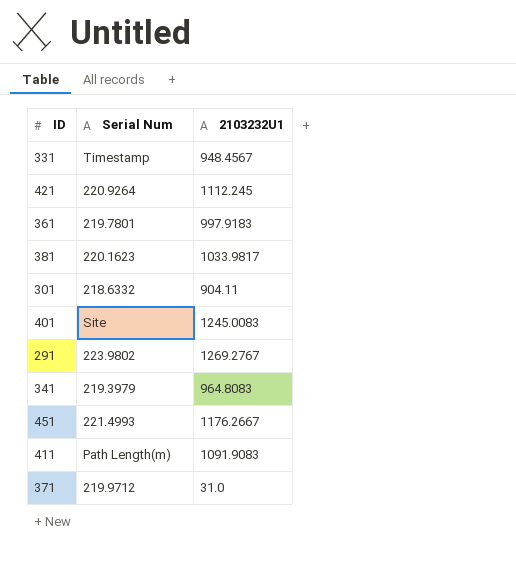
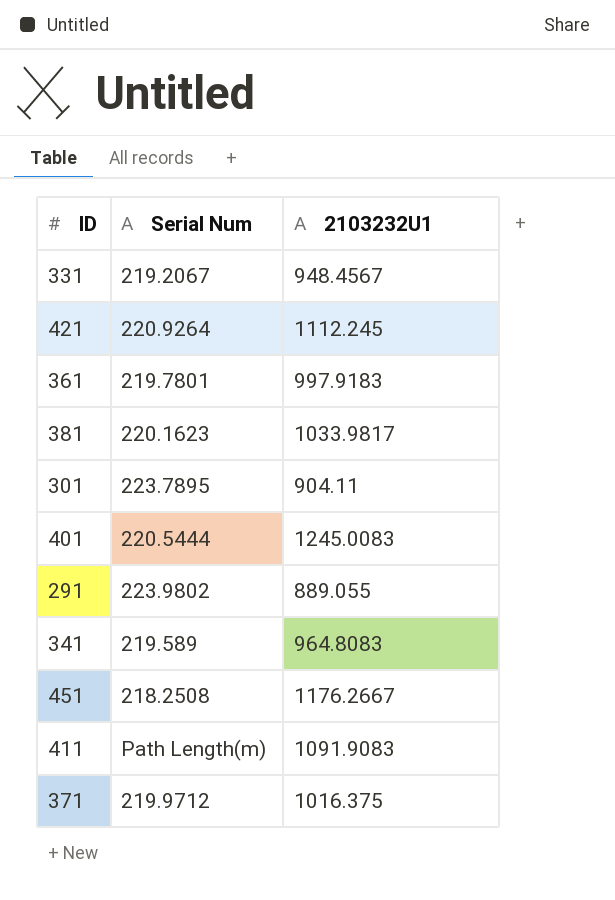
331 | Serial Num: Timestamp -> 219.2067
301 | Serial Num: 218.6332 -> 223.7895
401 | Serial Num: Site -> 220.5444
291 | 2103232U1: 1269.2767 -> 889.055
341 | Serial Num: 219.3979 -> 219.589
451 | Serial Num: 221.4993 -> 218.2508
371 | 2103232U1: 31.0 -> 1016.375

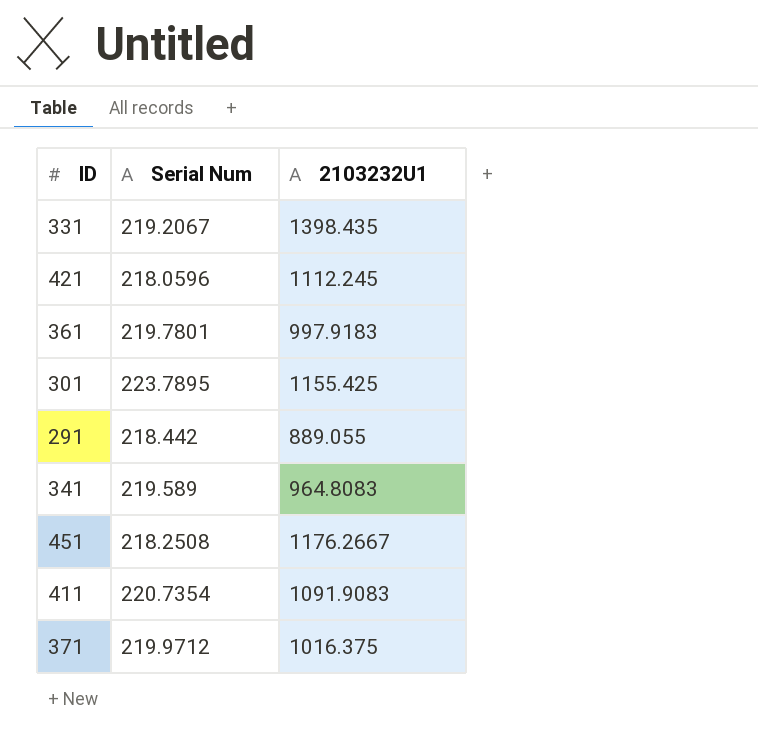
row 381: 220.1623 | 1033.9817 -> none
row 401: 220.5444 | 1245.0083 -> none
331 | 2103232U1: 948.4567 -> 1398.435
421 | Serial Num: 220.9264 -> 218.0596
301 | 2103232U1: 904.11 -> 1155.425
291 | Serial Num: 223.9802 -> 218.442
411 | Serial Num: Path Length(m) -> 220.7354

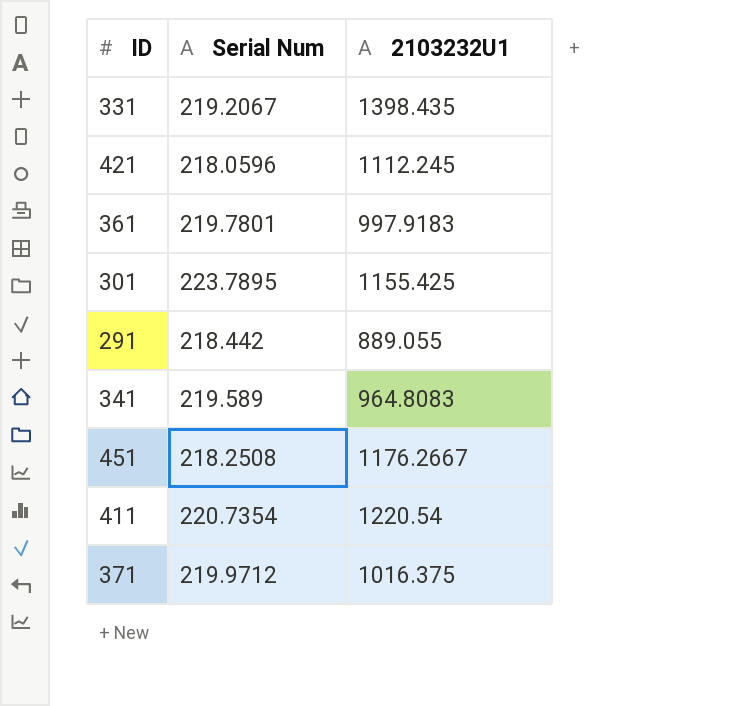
411 | 2103232U1: 1091.9083 -> 1220.54

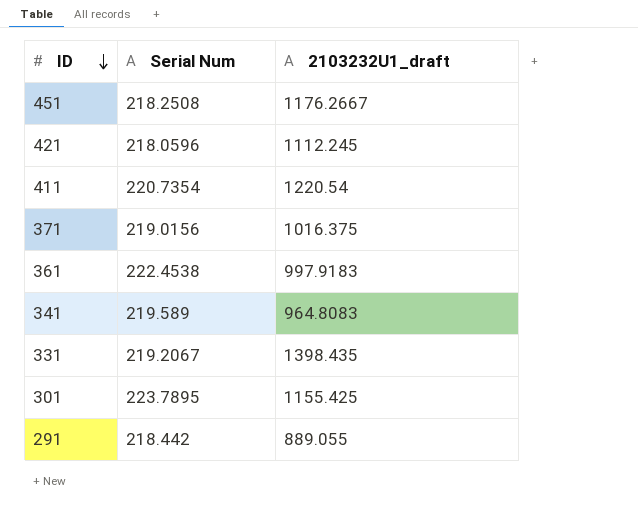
row order: none -> ID descending
column name: 2103232U1 -> 2103232U1_draft
371 | Serial Num: 219.9712 -> 219.0156
361 | Serial Num: 219.7801 -> 222.4538

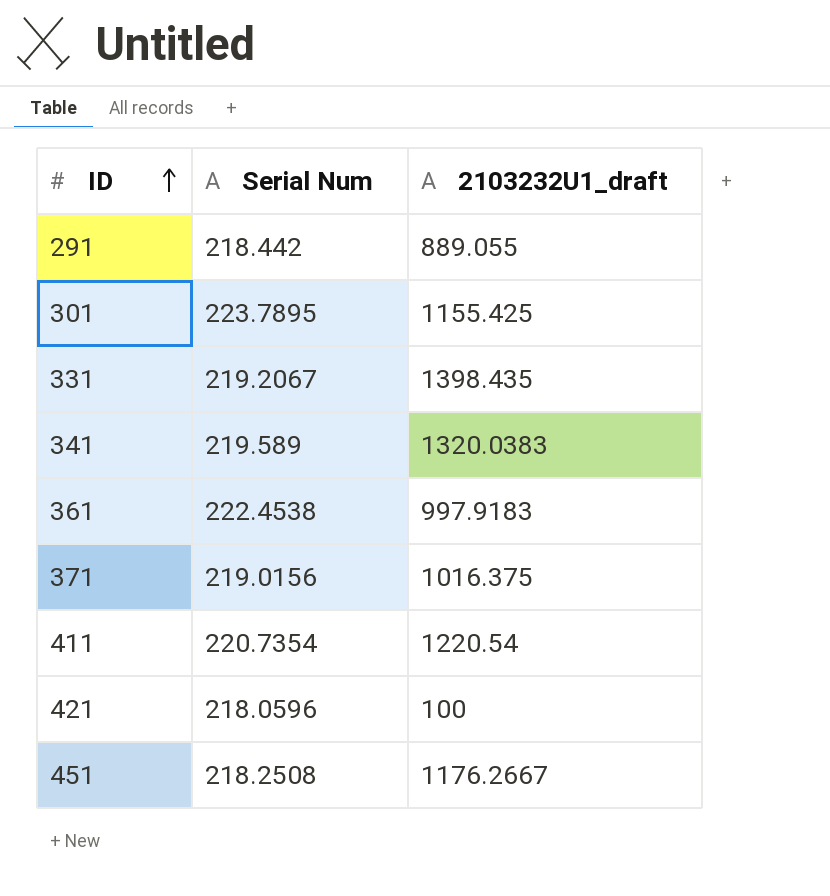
row order: ID descending -> ID ascending
341 | 2103232U1_draft: 964.8083 -> 1320.0383
421 | 2103232U1_draft: 1112.245 -> 100

